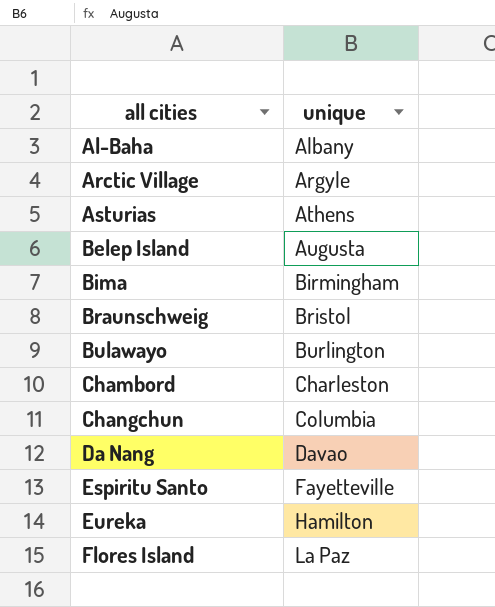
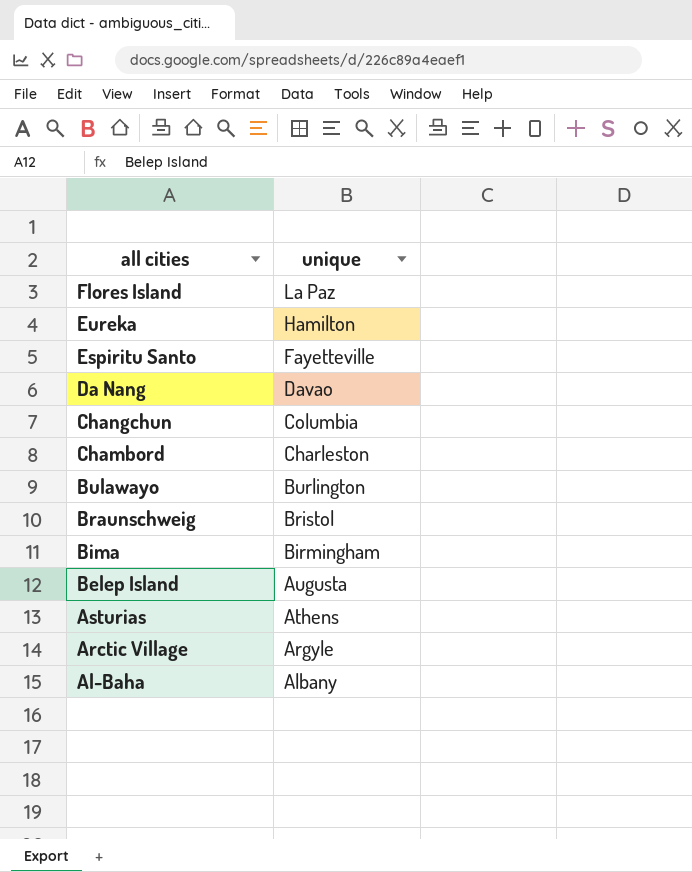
row order: all cities ascending -> all cities descending

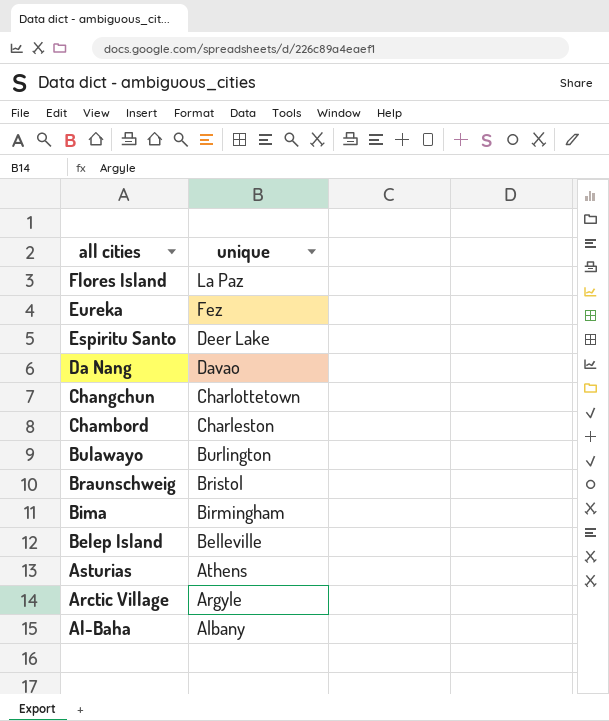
Eureka | unique: Hamilton -> Fez
Espiritu Santo | unique: Fayetteville -> Deer Lake
Changchun | unique: Columbia -> Charlottetown
Belep Island | unique: Augusta -> Belleville

